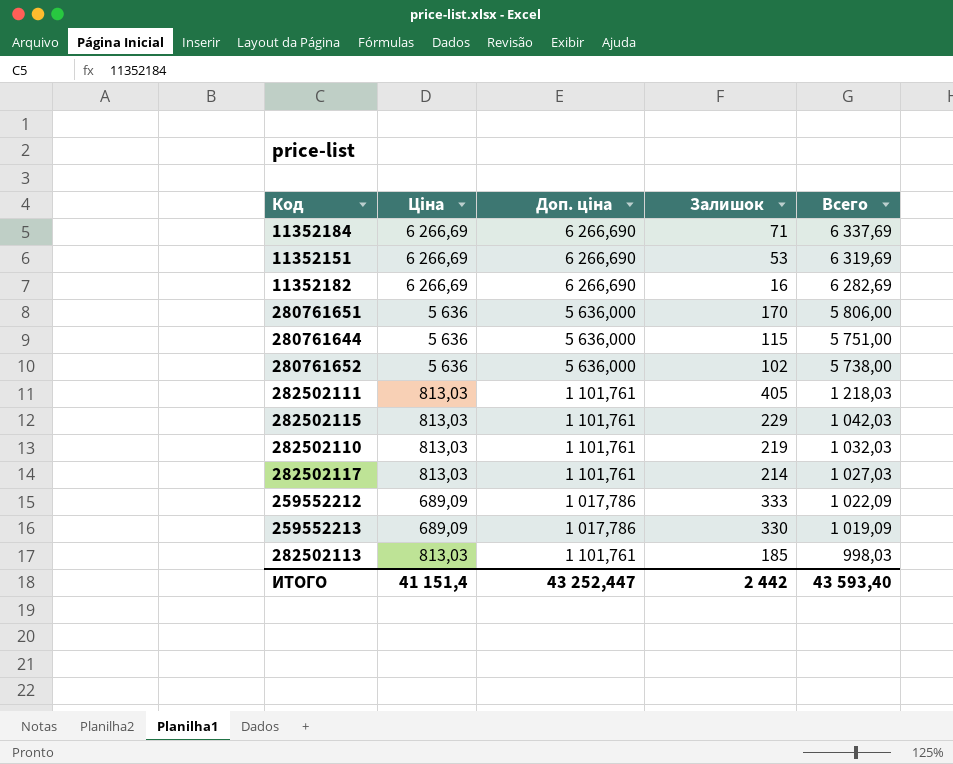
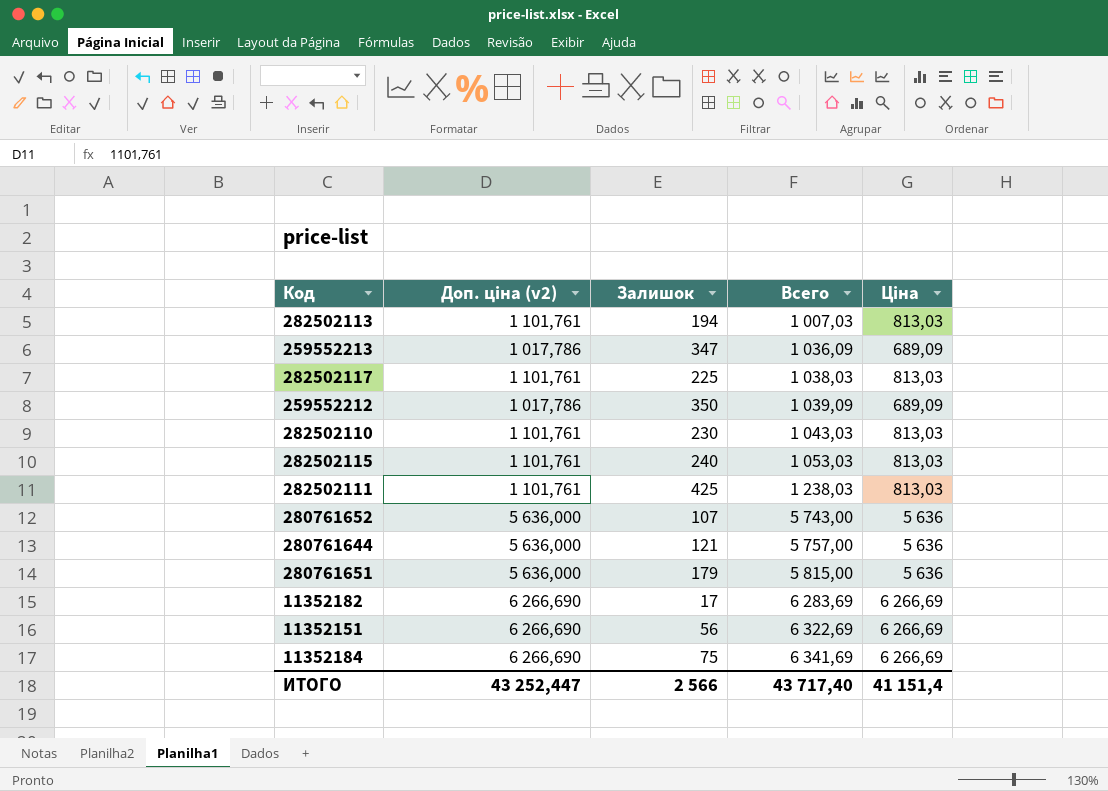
row order: Всего descending -> Всего ascending
column name: Доп. ціна -> Доп. ціна (v2)
column Ціна | position: 2 -> 5
282502113 | Залишок: 185 -> 194
282502113 | Всего: 998,03 -> 1 007,03
259552213 | Залишок: 330 -> 347
259552213 | Всего: 1 019,09 -> 1 036,09
282502117 | Залишок: 214 -> 225
282502117 | Всего: 1 027,03 -> 1 038,03
259552212 | Залишок: 333 -> 350
259552212 | Всего: 1 022,09 -> 1 039,09
282502110 | Залишок: 219 -> 230
282502110 | Всего: 1 032,03 -> 1 043,03
282502115 | Залишок: 229 -> 240
282502115 | Всего: 1 042,03 -> 1 053,03
282502111 | Залишок: 405 -> 425
282502111 | Всего: 1 218,03 -> 1 238,03
280761652 | Залишок: 102 -> 107
280761652 | Всего: 5 738,00 -> 5 743,00
280761644 | Залишок: 115 -> 121
280761644 | Всего: 5 751,00 -> 5 757,00
280761651 | Залишок: 170 -> 179
280761651 | Всего: 5 806,00 -> 5 815,00
11352182 | Залишок: 16 -> 17
11352182 | Всего: 6 282,69 -> 6 283,69
11352151 | Залишок: 53 -> 56
11352151 | Всего: 6 319,69 -> 6 322,69
11352184 | Залишок: 71 -> 75
11352184 | Всего: 6 337,69 -> 6 341,69
ИТОГО | Залишок: 2 442 -> 2 566
ИТОГО | Всего: 43 593,40 -> 43 717,40

